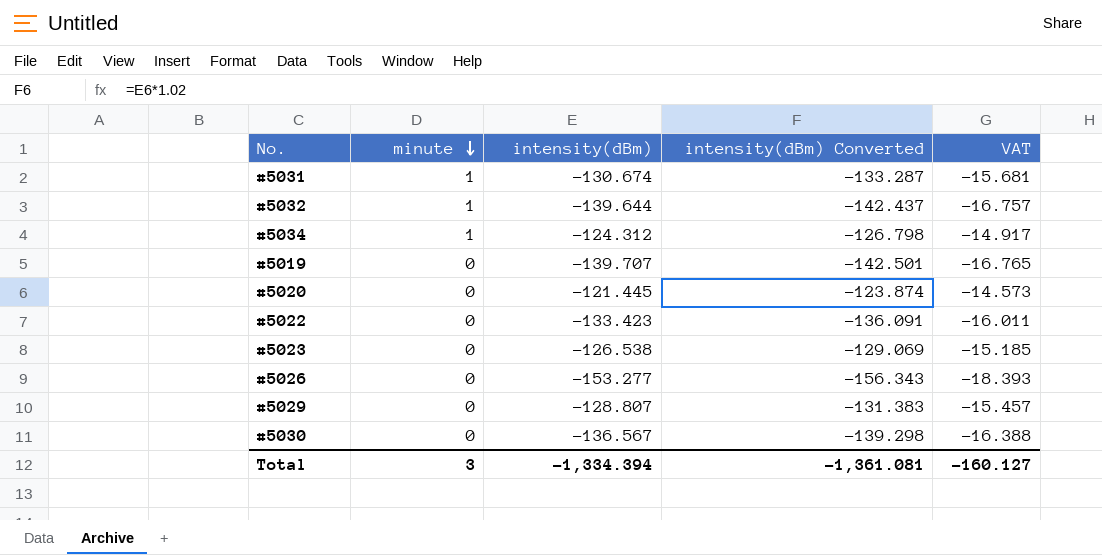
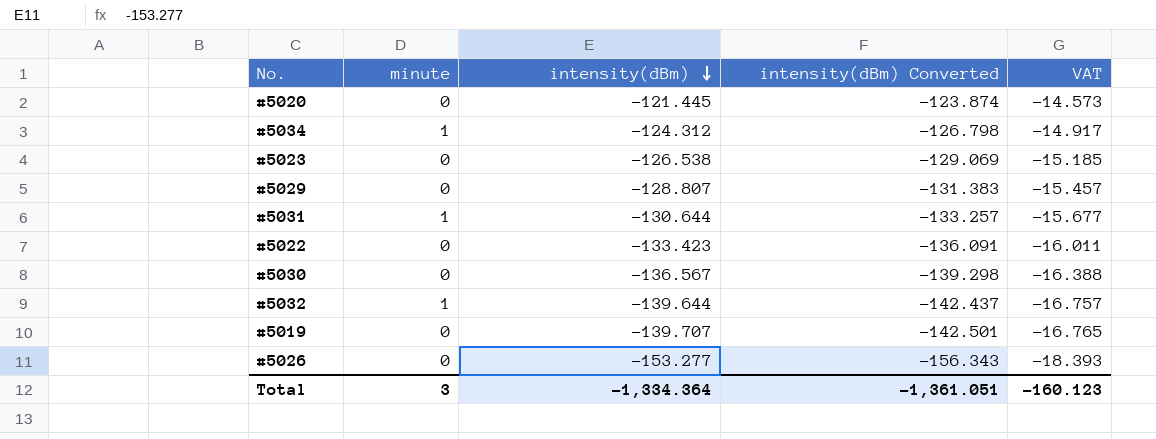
row order: minute descending -> intensity(dBm) descending
#5031 | intensity(dBm): -130.674 -> -130.644
#5031 | intensity(dBm) Converted: -133.287 -> -133.257
#5031 | VAT: -15.681 -> -15.677
Total | intensity(dBm): -1,334.394 -> -1,334.364
Total | intensity(dBm) Converted: -1,361.081 -> -1,361.051
Total | VAT: -160.127 -> -160.123

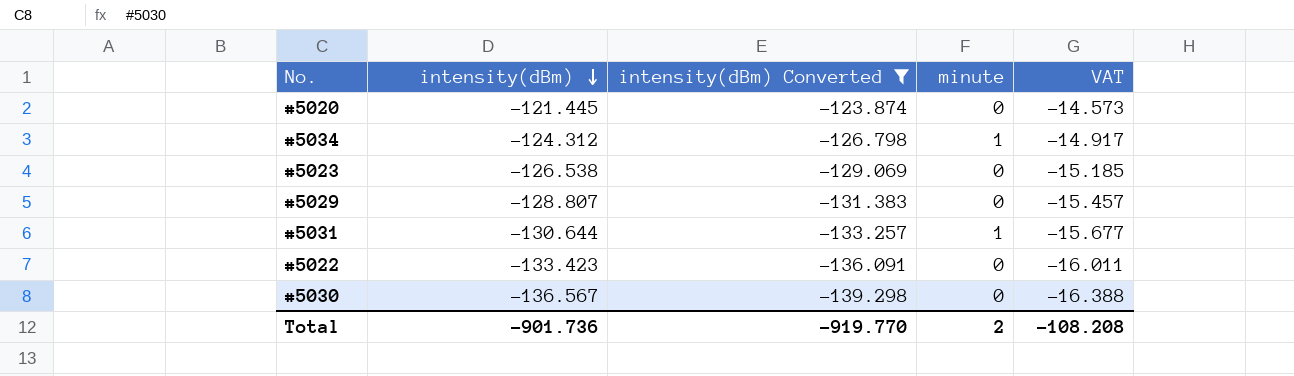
filter: none -> intensity(dBm) Converted >= -139.298
column minute | position: 2 -> 4
Total | intensity(dBm): -1,334.364 -> -901.736
Total | intensity(dBm) Converted: -1,361.051 -> -919.770
Total | minute: 3 -> 2
Total | VAT: -160.123 -> -108.208

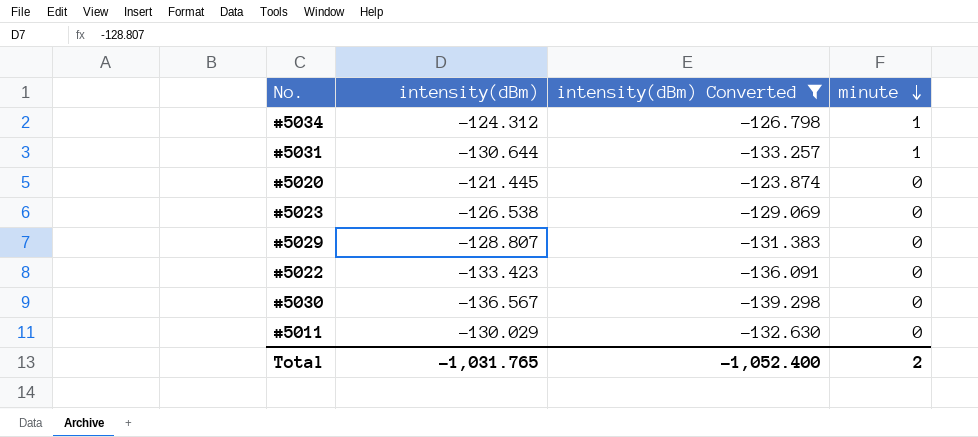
row order: intensity(dBm) descending -> minute descending
column VAT | formula: [intensity(dBm)] * 0.12 -> none
row #5011: none -> -130.029 | -132.630 | 0
Total | intensity(dBm): -901.736 -> -1,031.765
Total | intensity(dBm) Converted: -919.770 -> -1,052.400

